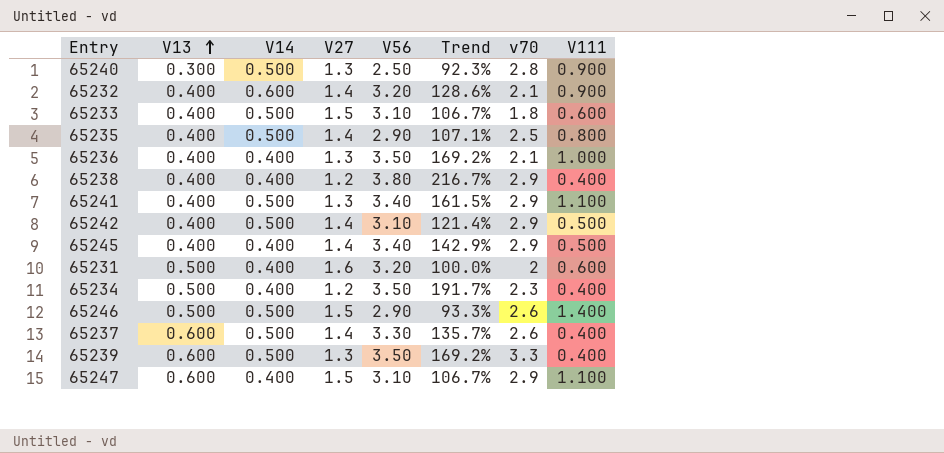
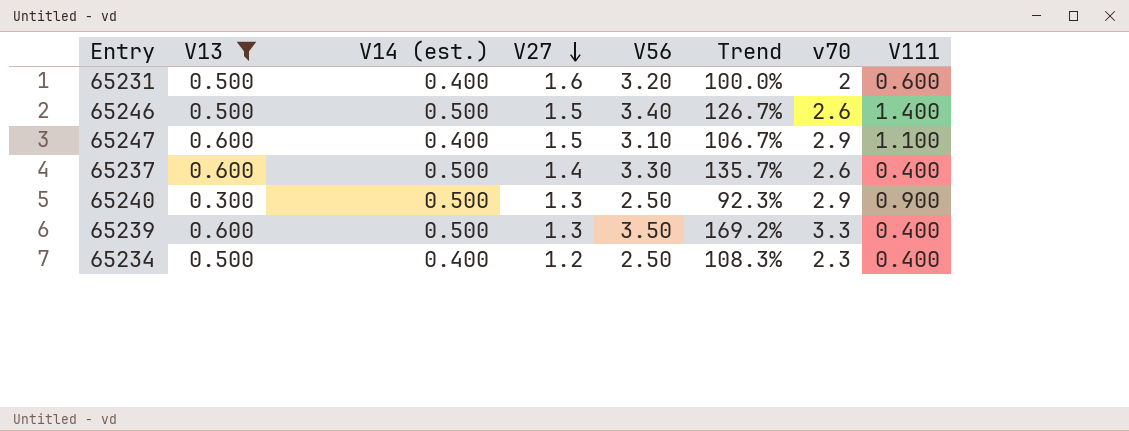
filter: none -> V13 != 0.400
row order: V13 ascending -> V27 descending
column name: V14 -> V14 (est.)
65246 | V56: 2.90 -> 3.40
65246 | Trend: 93.3% -> 126.7%
65240 | v70: 2.8 -> 2.9
65234 | V56: 3.50 -> 2.50
65234 | Trend: 191.7% -> 108.3%

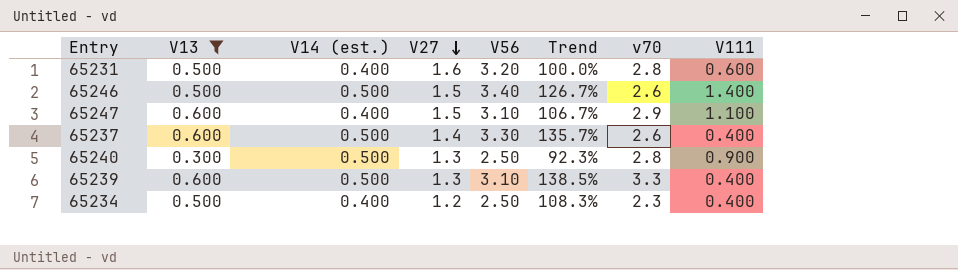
65231 | v70: 2 -> 2.8
65240 | v70: 2.9 -> 2.8
65239 | V56: 3.50 -> 3.10
65239 | Trend: 169.2% -> 138.5%

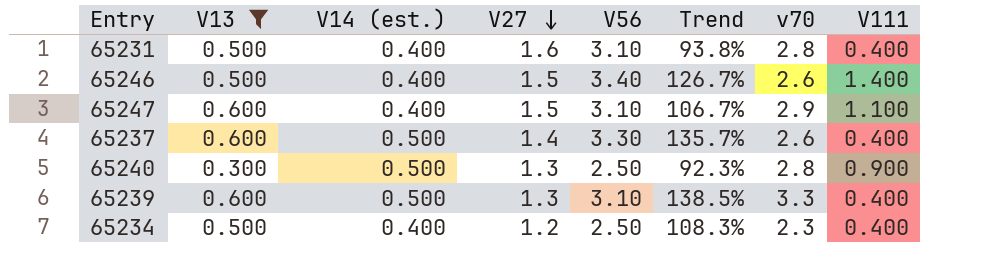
65231 | V56: 3.20 -> 3.10
65231 | Trend: 100.0% -> 93.8%
65231 | V111: 0.600 -> 0.400
65246 | V14 (est.): 0.500 -> 0.400

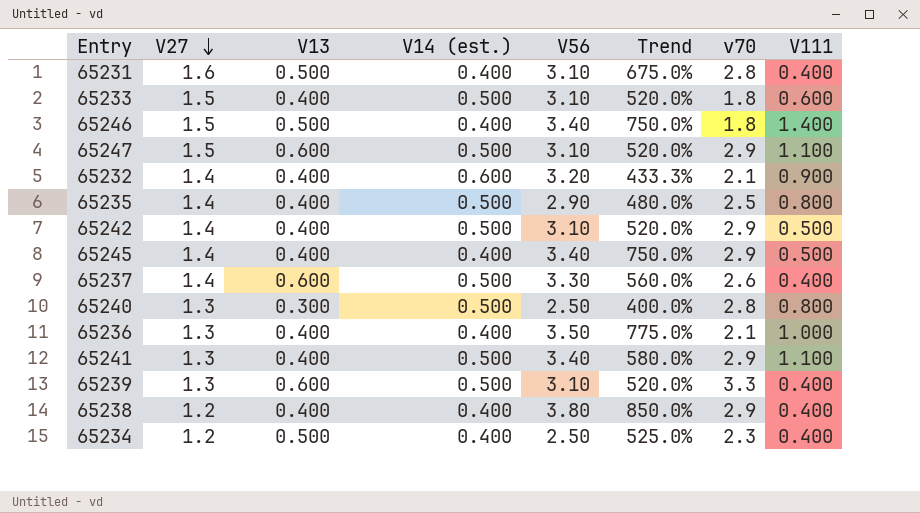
filter: V13 != 0.400 -> none
column V27 | position: 4 -> 2
column Trend | formula: ([V56] - [V27]) / [V27] -> ([V56] - [V14 (est.)]) / [V14 (est.)]
65246 | v70: 2.6 -> 1.8
65247 | V14 (est.): 0.400 -> 0.500
65240 | V111: 0.900 -> 0.800

